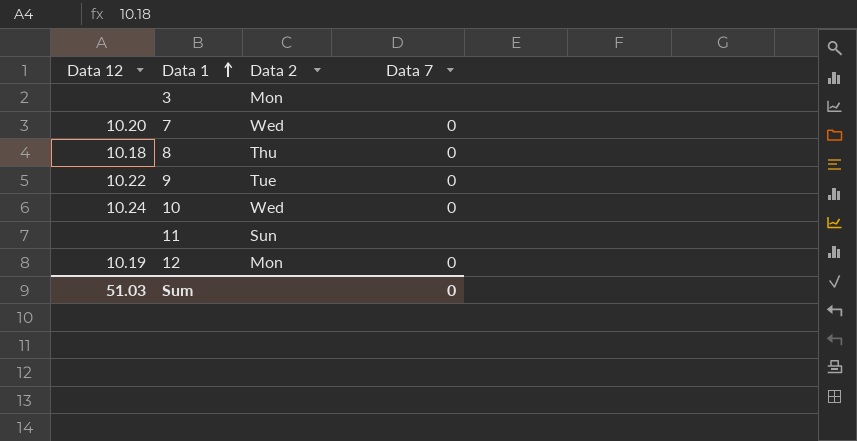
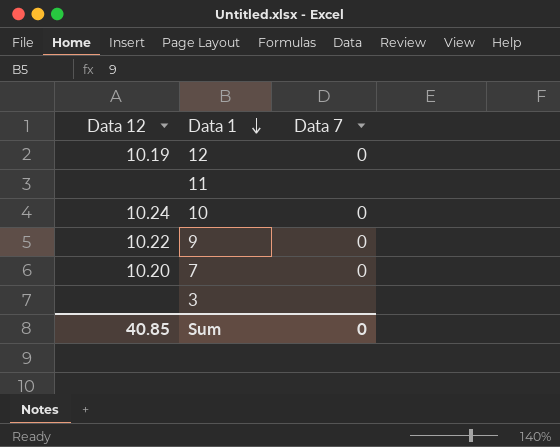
row order: Data 1 ascending -> Data 1 descending
column Data 2 | position: 3 -> none
row 8: 10.18 | Thu | 0 -> none
Sum | Data 12: 51.03 -> 40.85

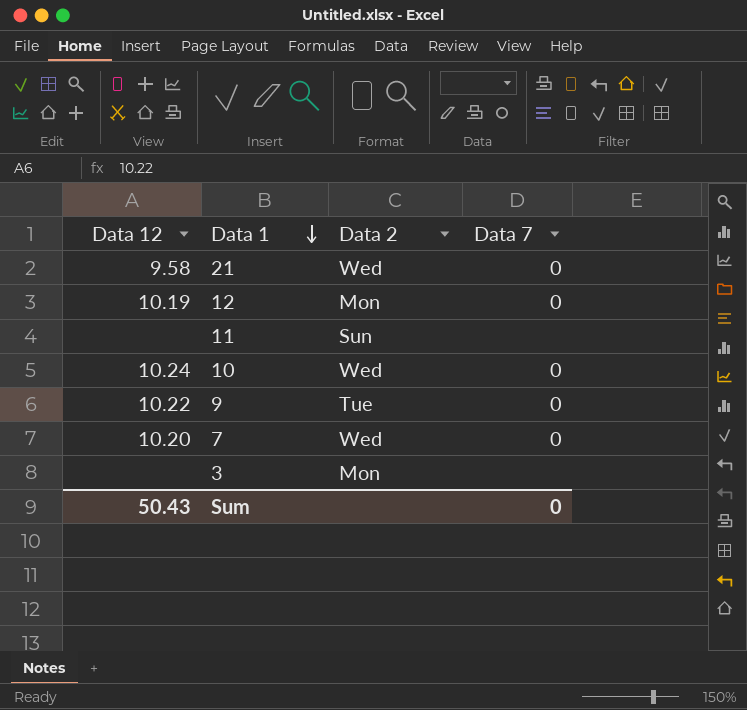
column Data 2 | position: none -> 3
row 21: none -> 9.58 | Wed | 0
Sum | Data 12: 40.85 -> 50.43

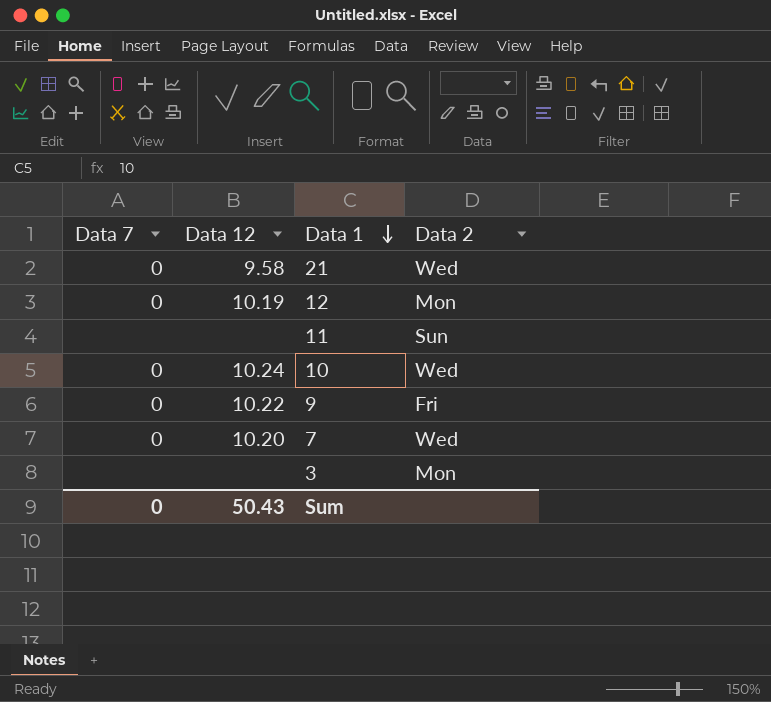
column Data 7 | position: 4 -> 1
9 | Data 2: Tue -> Fri

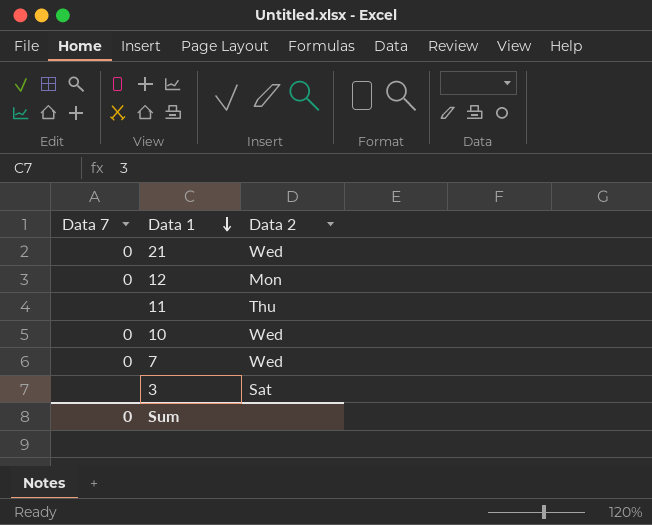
column Data 12 | position: 2 -> none
row 9: 0 | 10.22 | Fri -> none
11 | Data 2: Sun -> Thu
3 | Data 2: Mon -> Sat

